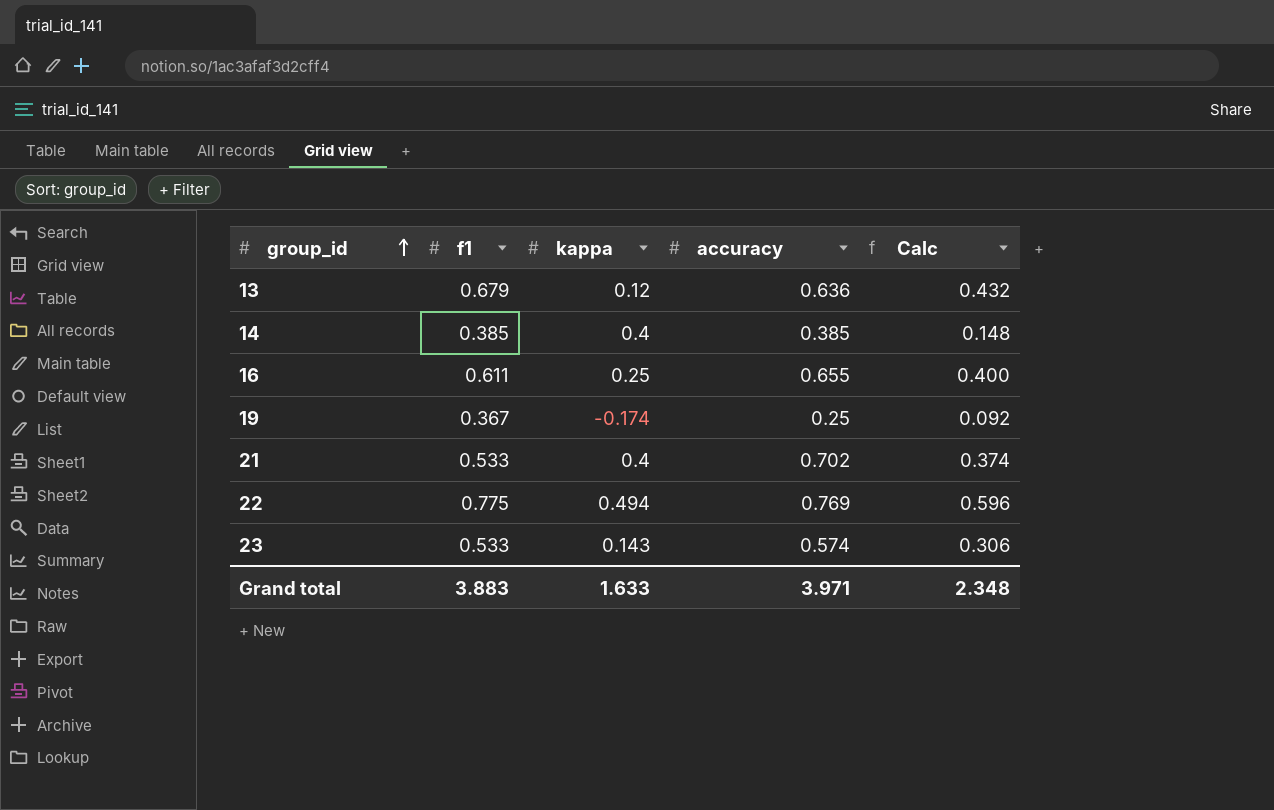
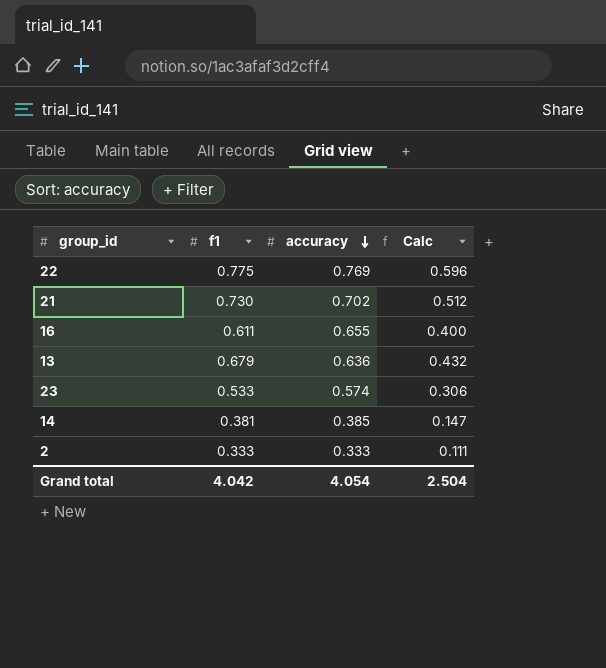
row order: group_id ascending -> accuracy descending
column kappa | position: 3 -> none
row 19: 0.367 | -0.174 | 0.25 | 0.092 -> none
21 | f1: 0.533 -> 0.730
21 | Calc: 0.374 -> 0.512
14 | f1: 0.385 -> 0.381
14 | Calc: 0.148 -> 0.147
row 2: none -> 0.333 | 0.333 | 0.111
Grand total | f1: 3.883 -> 4.042
Grand total | accuracy: 3.971 -> 4.054
Grand total | Calc: 2.348 -> 2.504

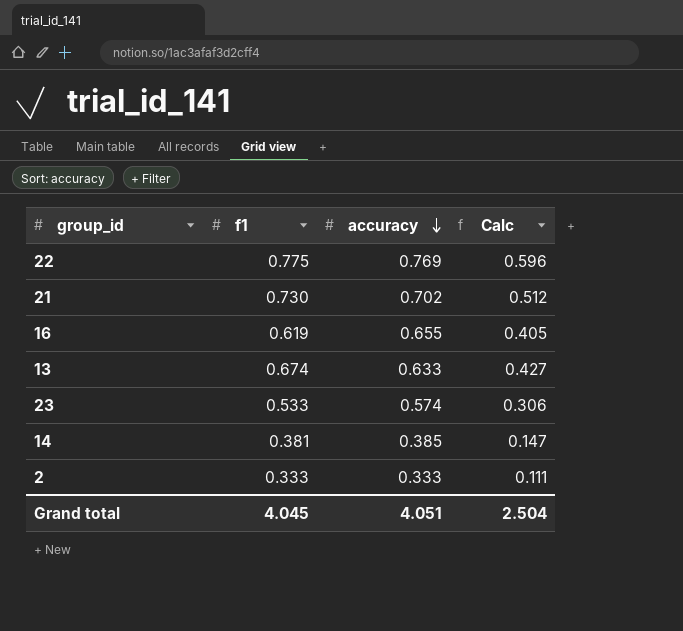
16 | f1: 0.611 -> 0.619
16 | Calc: 0.400 -> 0.405
13 | f1: 0.679 -> 0.674
13 | accuracy: 0.636 -> 0.633
13 | Calc: 0.432 -> 0.427
Grand total | f1: 4.042 -> 4.045
Grand total | accuracy: 4.054 -> 4.051

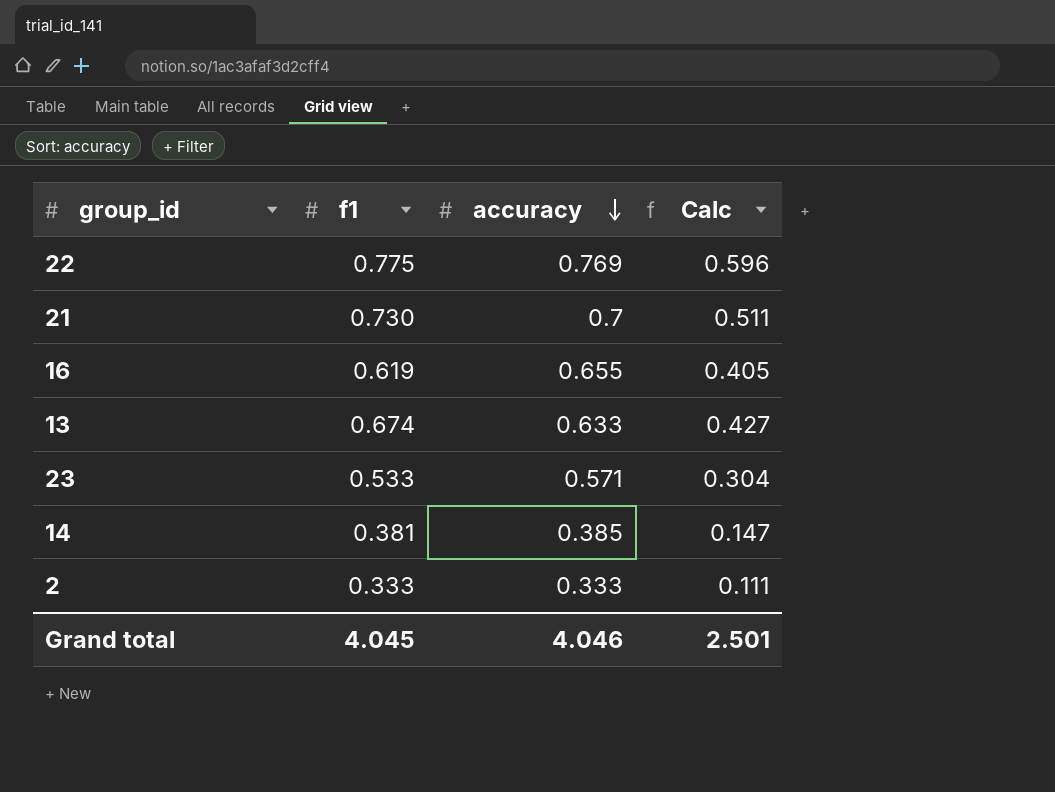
21 | accuracy: 0.702 -> 0.7
21 | Calc: 0.512 -> 0.511
23 | accuracy: 0.574 -> 0.571
23 | Calc: 0.306 -> 0.304
Grand total | accuracy: 4.051 -> 4.046
Grand total | Calc: 2.504 -> 2.501

